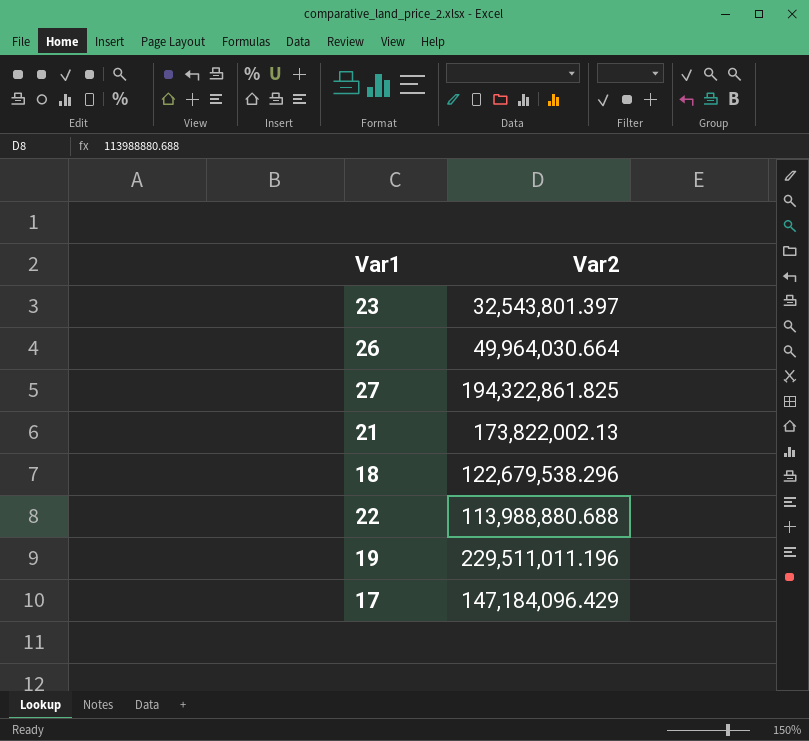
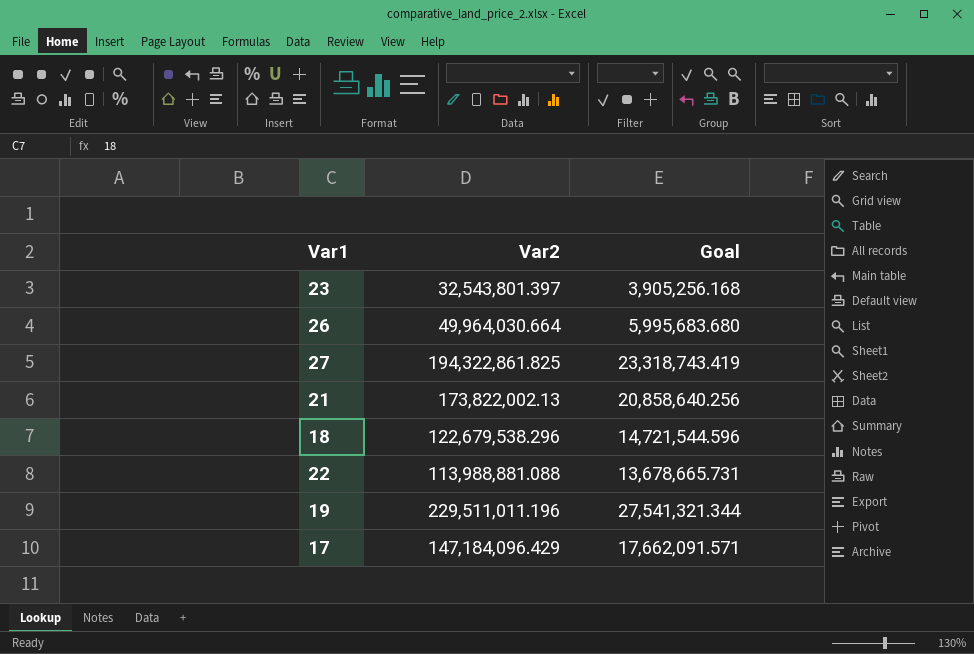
column Goal | formula: none -> [Var2] * 0.12
22 | Var2: 113,988,880.688 -> 113,988,881.088

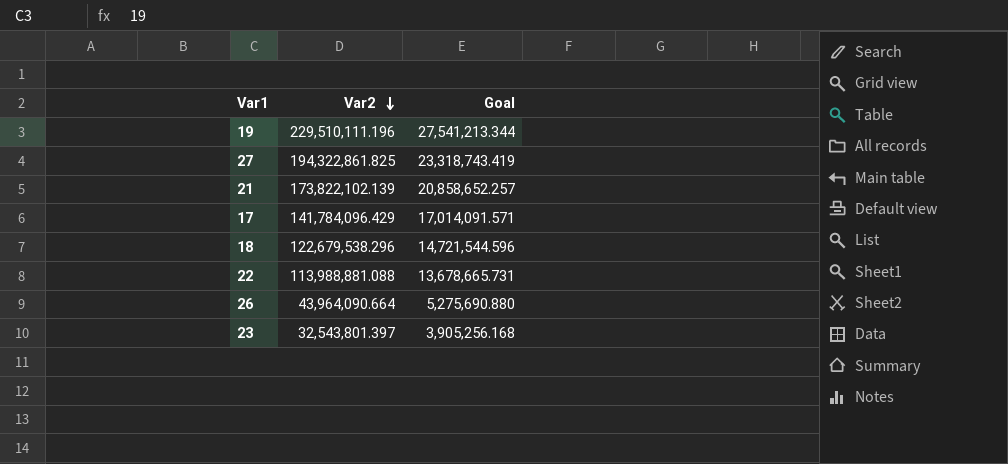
row order: none -> Var2 descending
19 | Var2: 229,511,011.196 -> 229,510,111.196
19 | Goal: 27,541,321.344 -> 27,541,213.344
21 | Var2: 173,822,002.13 -> 173,822,102.139
21 | Goal: 20,858,640.256 -> 20,858,652.257
17 | Var2: 147,184,096.429 -> 141,784,096.429
17 | Goal: 17,662,091.571 -> 17,014,091.571
26 | Var2: 49,964,030.664 -> 43,964,090.664
26 | Goal: 5,995,683.680 -> 5,275,690.880

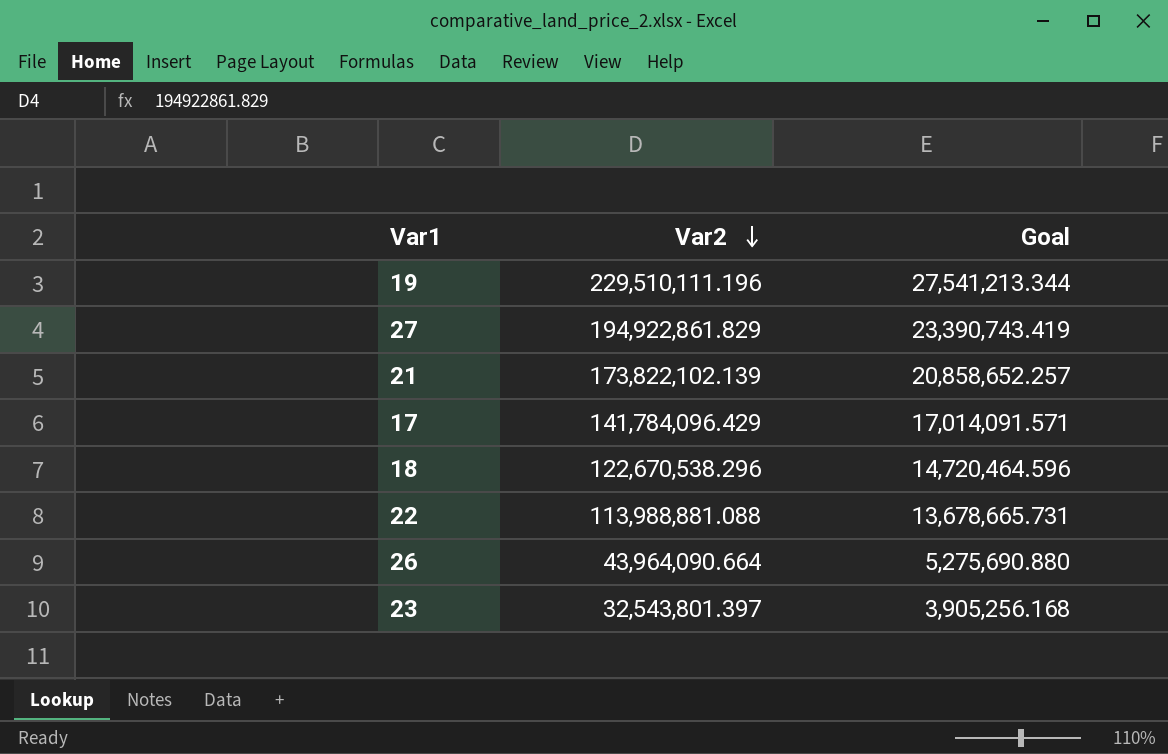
27 | Var2: 194,322,861.825 -> 194,922,861.829
27 | Goal: 23,318,743.419 -> 23,390,743.419
18 | Var2: 122,679,538.296 -> 122,670,538.296
18 | Goal: 14,721,544.596 -> 14,720,464.596

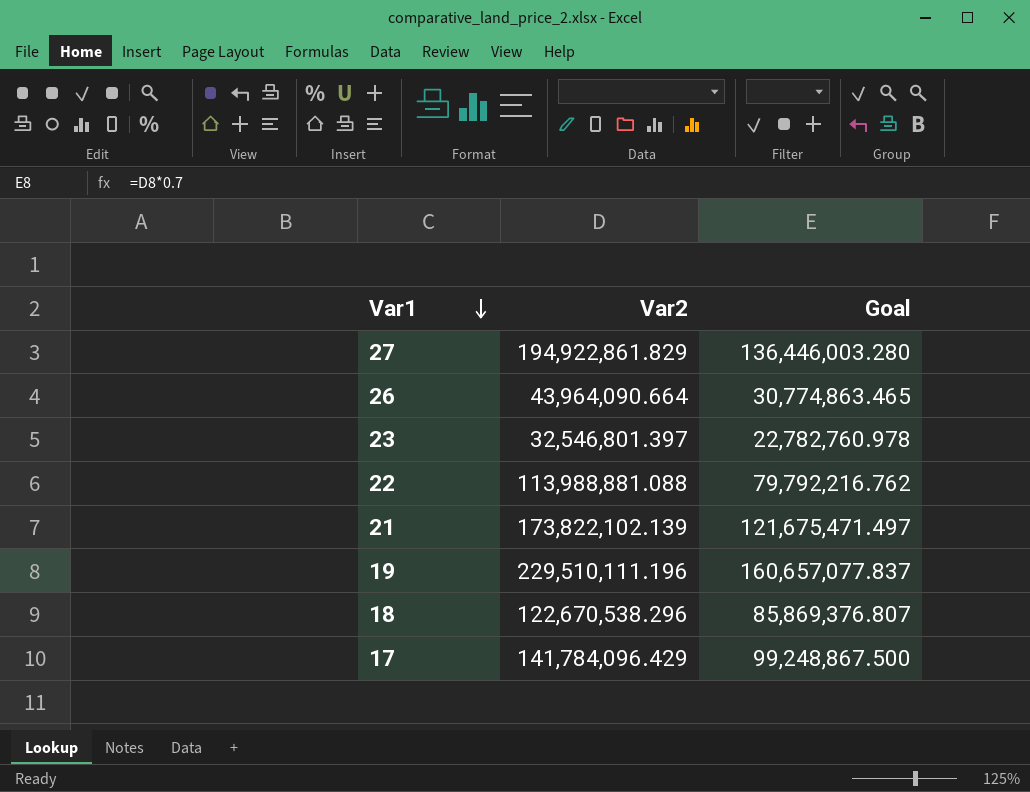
row order: Var2 descending -> Var1 descending
column Goal | formula: [Var2] * 0.12 -> [Var2] * 0.7
23 | Var2: 32,543,801.397 -> 32,546,801.397

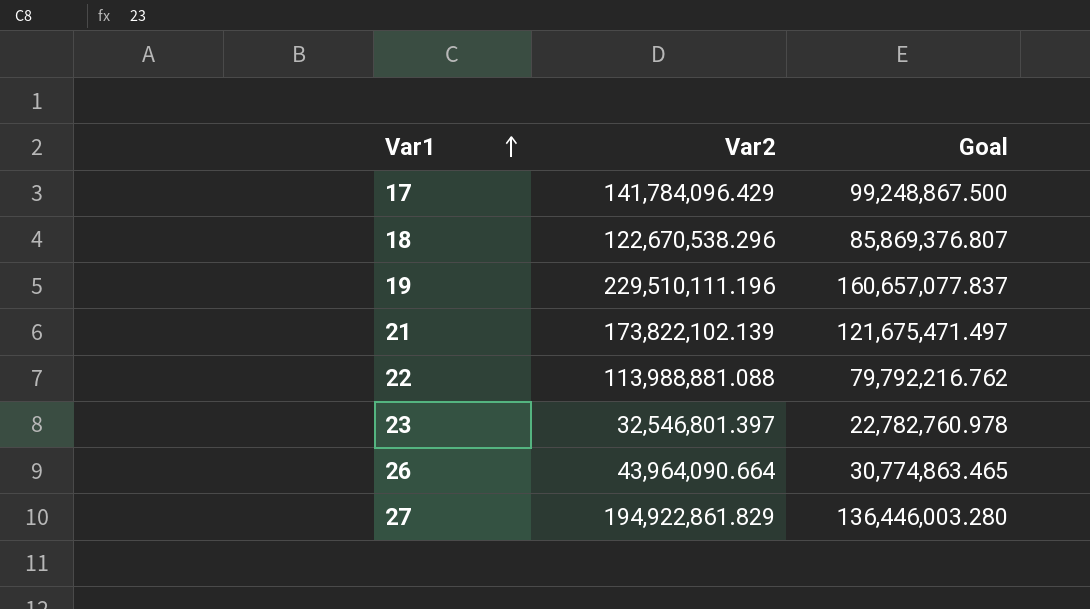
row order: Var1 descending -> Var1 ascending

